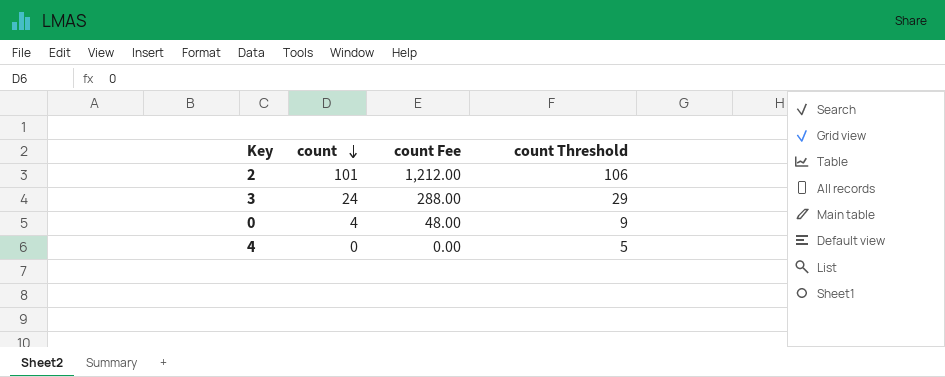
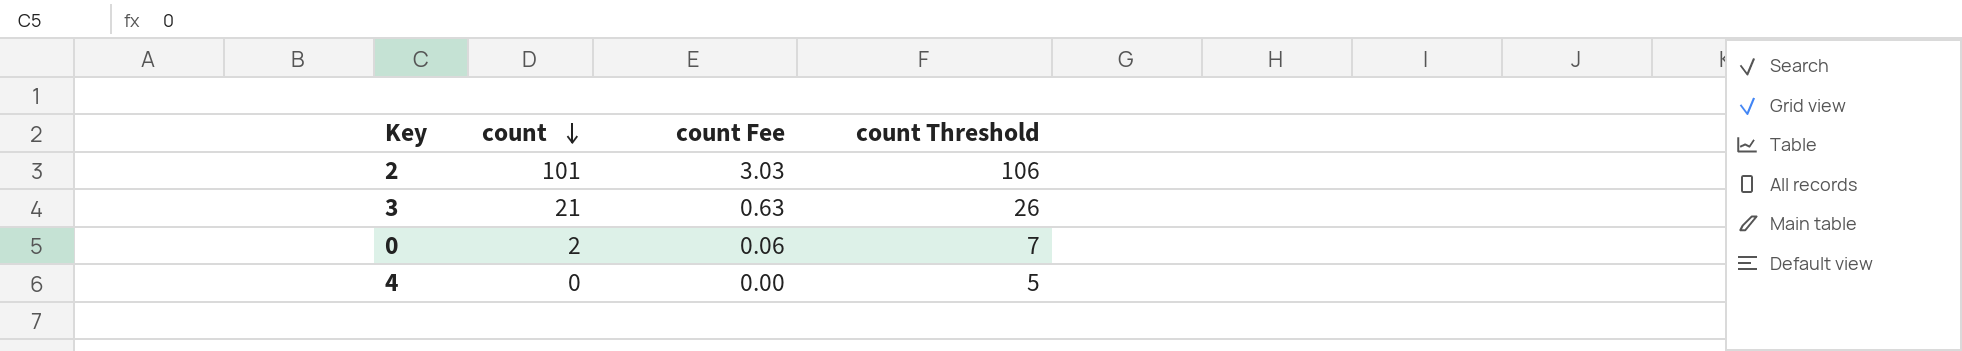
column count Fee | formula: [count] * 12 -> [count] * 0.03
3 | count: 24 -> 21
3 | count Threshold: 29 -> 26
0 | count: 4 -> 2
0 | count Threshold: 9 -> 7

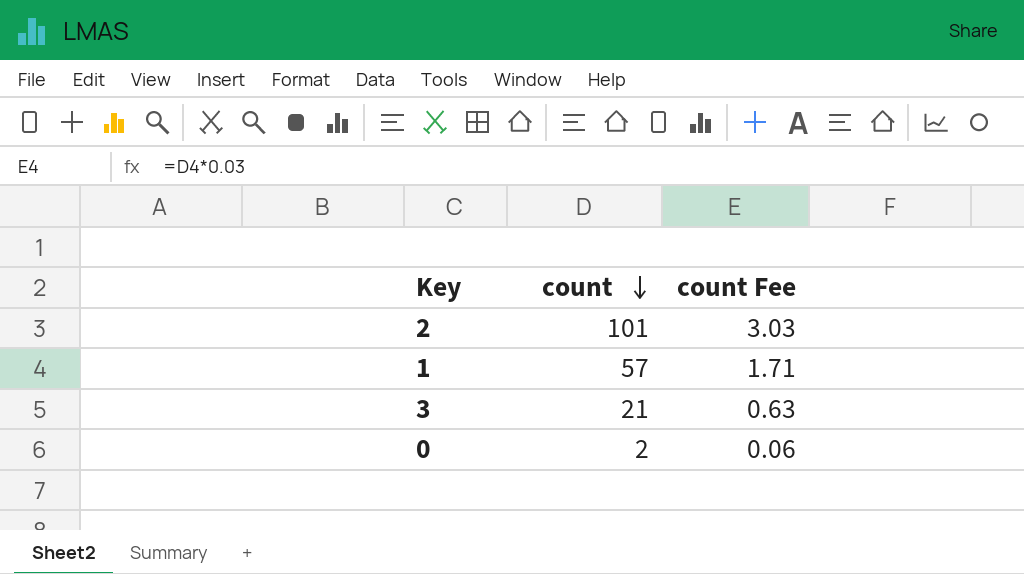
column count Threshold | formula: [count] + 5 -> none
row 4: 0 | 0.00 | 5 -> none
row 1: none -> 57 | 1.71

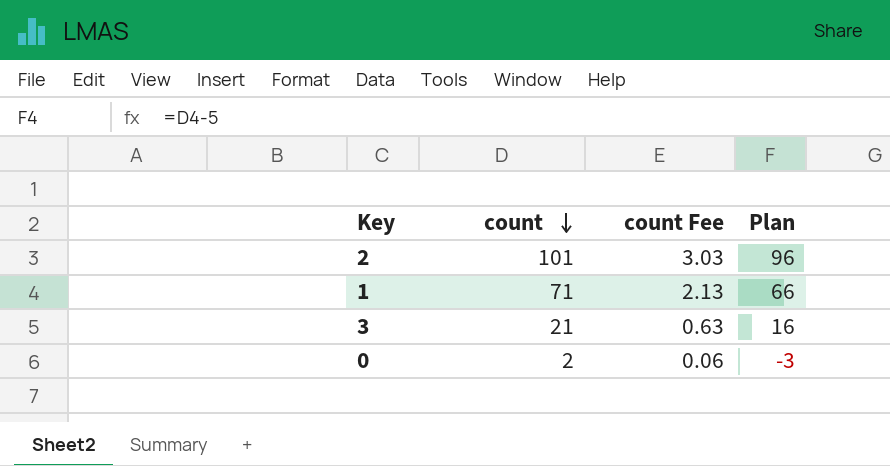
column Plan | formula: none -> [count] - 5
1 | count: 57 -> 71
1 | count Fee: 1.71 -> 2.13

